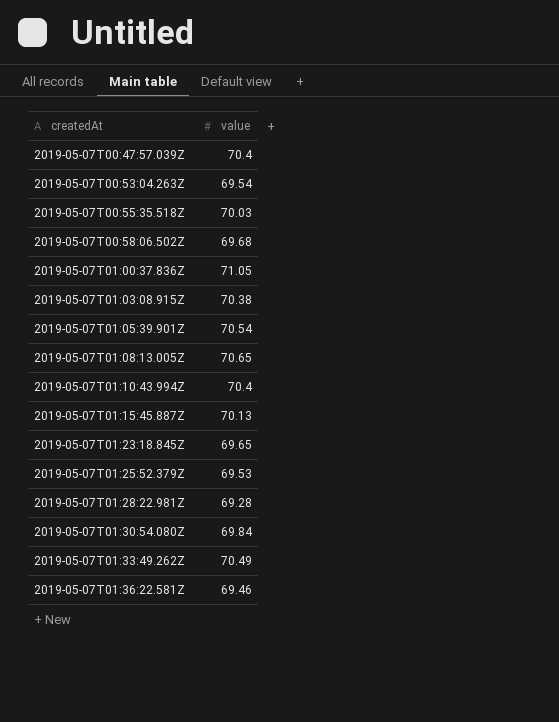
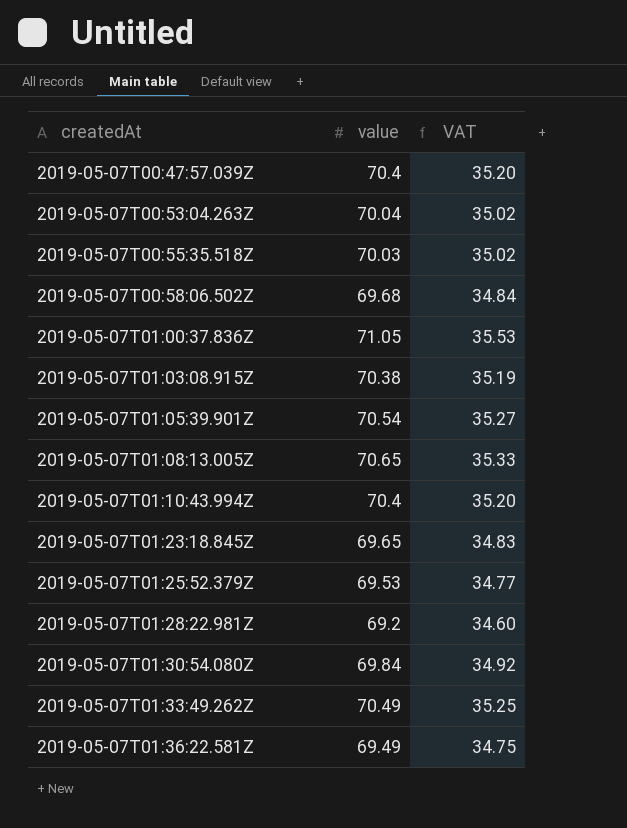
column VAT | formula: none -> [value] * 0.5
row 2019-05-07T01:15:45.887Z: 70.13 -> none
2019-05-07T00:53:04.263Z | value: 69.54 -> 70.04
2019-05-07T01:28:22.981Z | value: 69.28 -> 69.2
2019-05-07T01:36:22.581Z | value: 69.46 -> 69.49

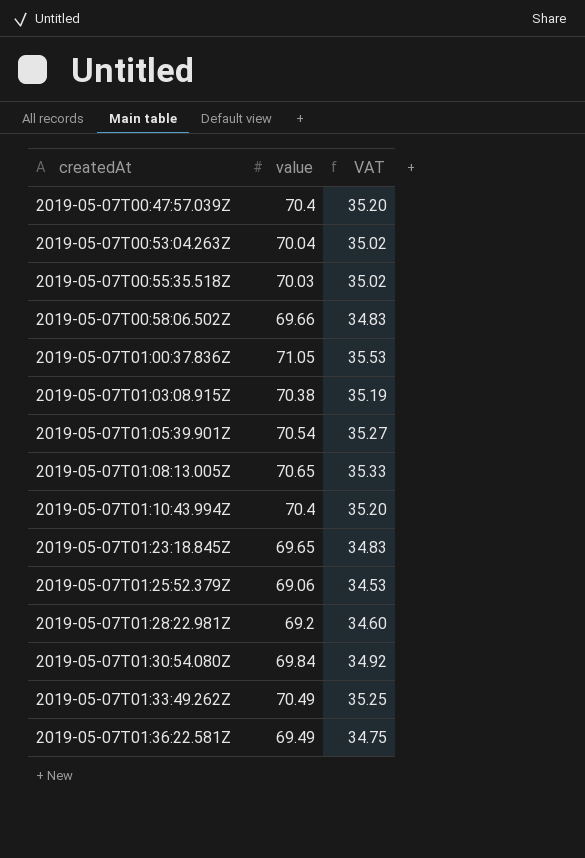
2019-05-07T00:58:06.502Z | value: 69.68 -> 69.66
2019-05-07T00:58:06.502Z | VAT: 34.84 -> 34.83
2019-05-07T01:25:52.379Z | value: 69.53 -> 69.06
2019-05-07T01:25:52.379Z | VAT: 34.77 -> 34.53

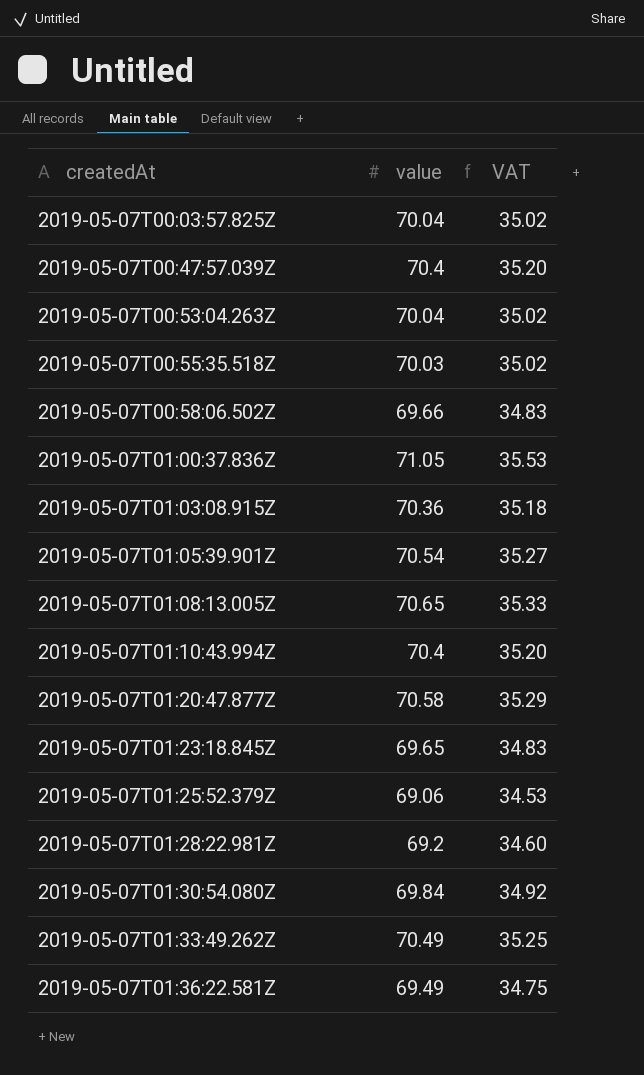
row 2019-05-07T00:03:57.825Z: none -> 70.04 | 35.02
2019-05-07T01:03:08.915Z | value: 70.38 -> 70.36
2019-05-07T01:03:08.915Z | VAT: 35.19 -> 35.18
row 2019-05-07T01:20:47.877Z: none -> 70.58 | 35.29

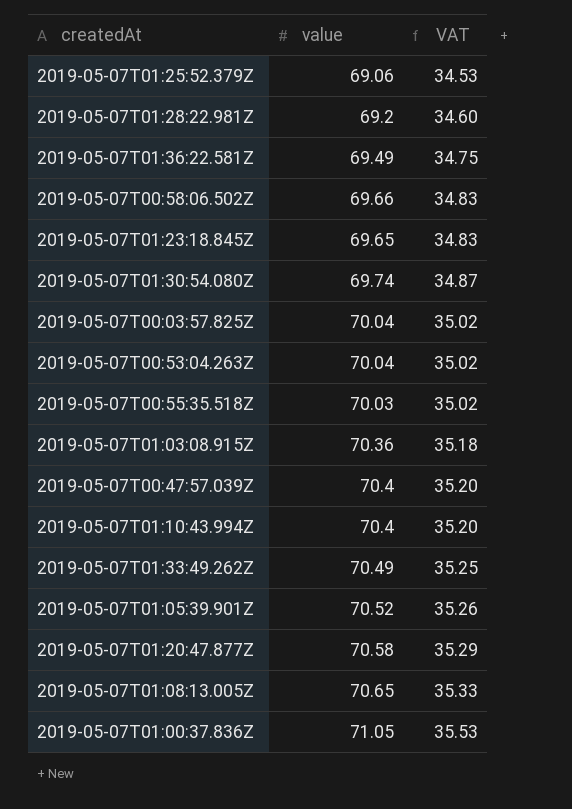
row order: createdAt ascending -> VAT ascending
2019-05-07T01:30:54.080Z | value: 69.84 -> 69.74
2019-05-07T01:30:54.080Z | VAT: 34.92 -> 34.87
2019-05-07T01:05:39.901Z | value: 70.54 -> 70.52
2019-05-07T01:05:39.901Z | VAT: 35.27 -> 35.26

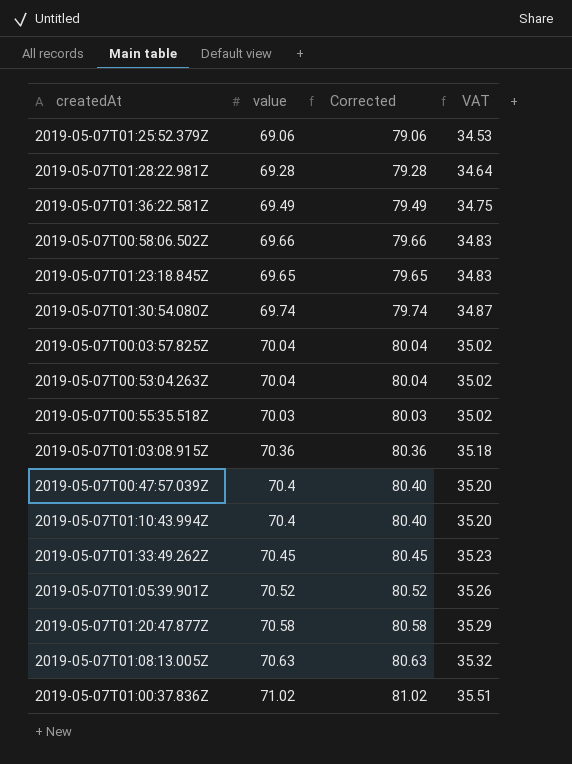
column Corrected | formula: none -> [value] + 10
2019-05-07T01:28:22.981Z | value: 69.2 -> 69.28
2019-05-07T01:28:22.981Z | VAT: 34.60 -> 34.64
2019-05-07T01:33:49.262Z | value: 70.49 -> 70.45
2019-05-07T01:33:49.262Z | VAT: 35.25 -> 35.23
2019-05-07T01:08:13.005Z | value: 70.65 -> 70.63
2019-05-07T01:08:13.005Z | VAT: 35.33 -> 35.32
2019-05-07T01:00:37.836Z | value: 71.05 -> 71.02
2019-05-07T01:00:37.836Z | VAT: 35.53 -> 35.51

